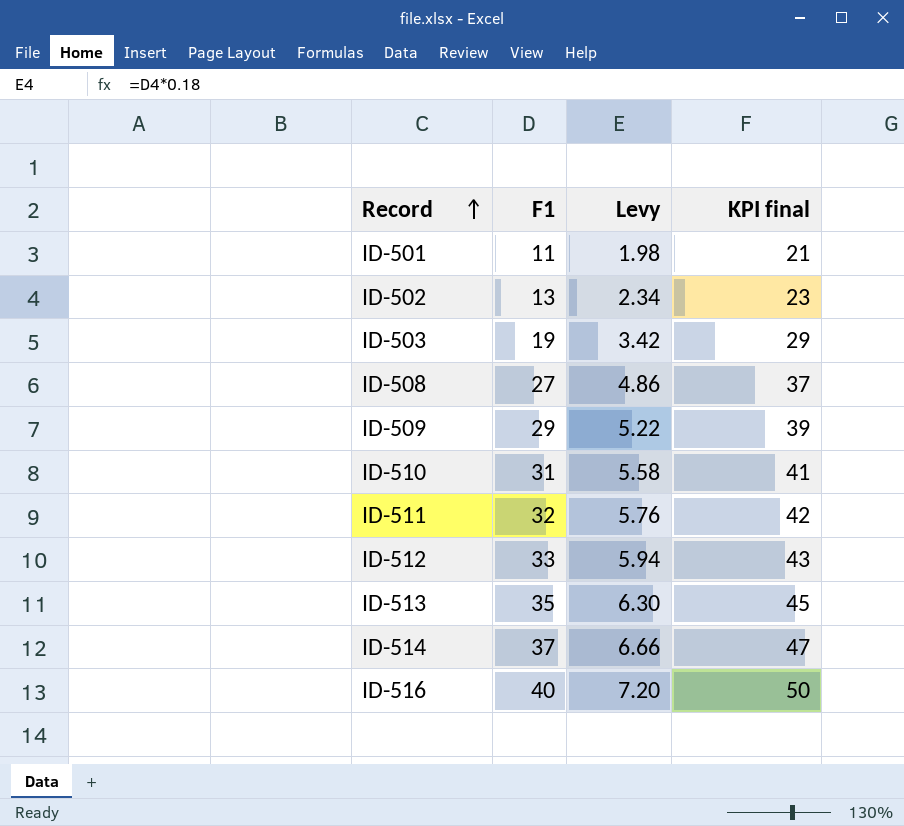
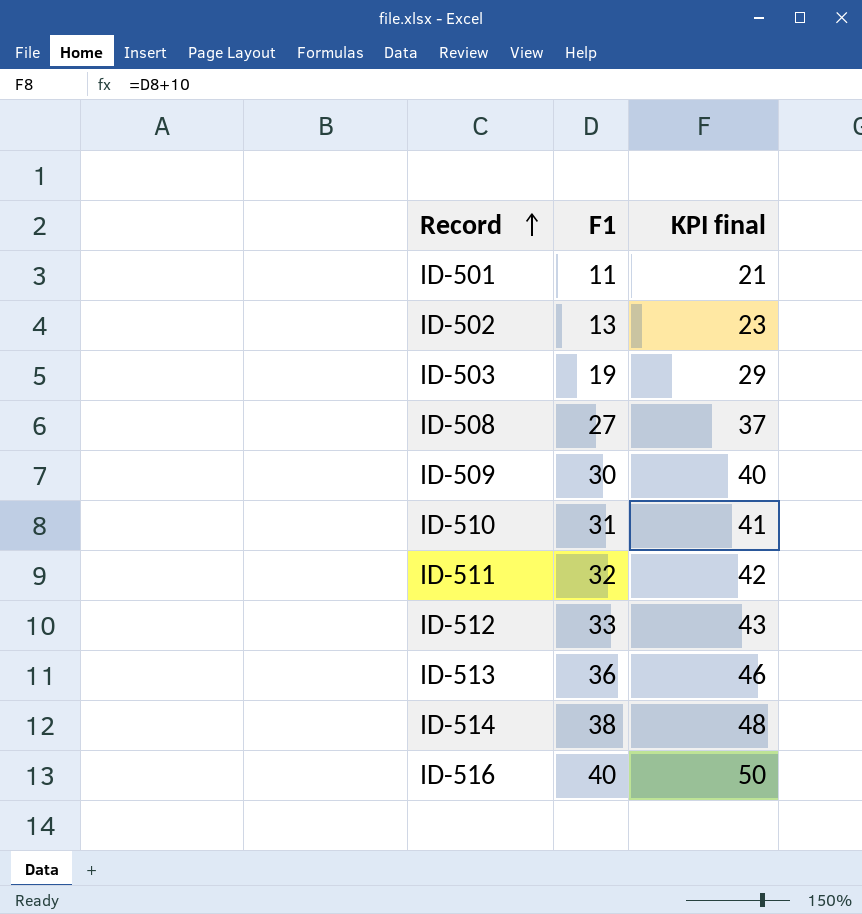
column Levy | formula: [F1] * 0.18 -> none
ID-509 | F1: 29 -> 30
ID-509 | KPI final: 39 -> 40
ID-513 | F1: 35 -> 36
ID-513 | KPI final: 45 -> 46
ID-514 | F1: 37 -> 38
ID-514 | KPI final: 47 -> 48

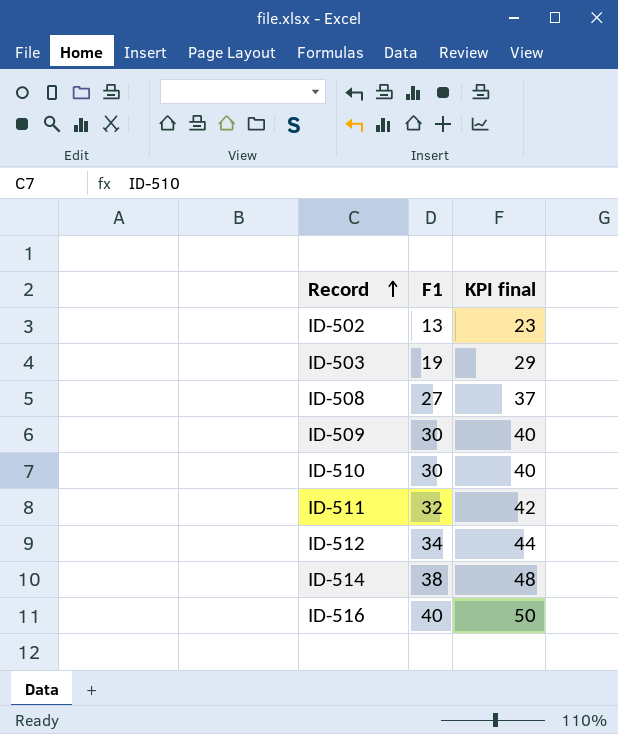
row ID-501: 11 | 21 -> none
row ID-513: 36 | 46 -> none
ID-510 | F1: 31 -> 30
ID-510 | KPI final: 41 -> 40
ID-512 | F1: 33 -> 34
ID-512 | KPI final: 43 -> 44

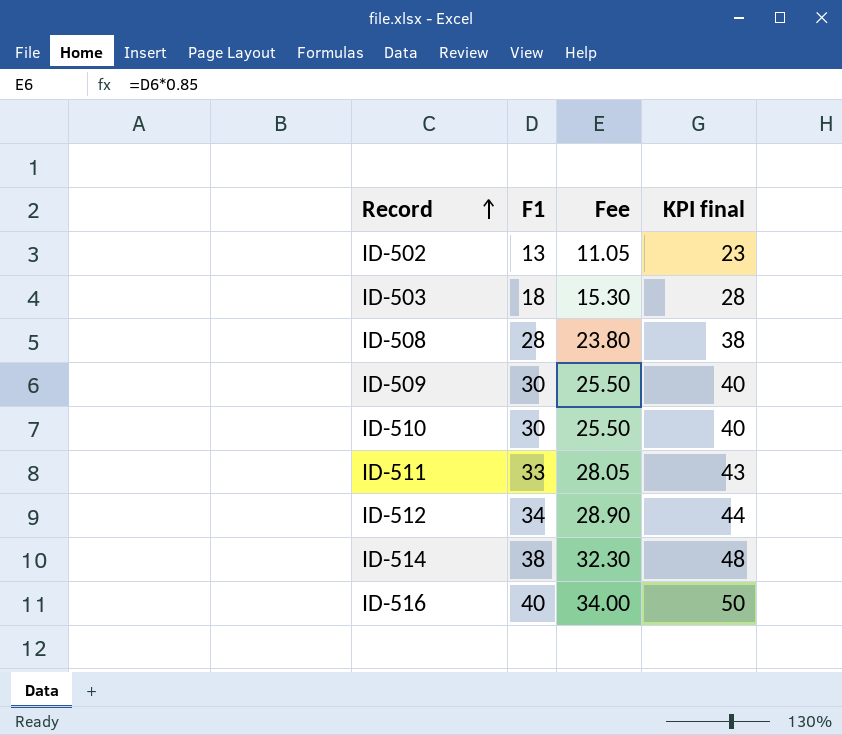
column Fee | formula: none -> [F1] * 0.85
ID-503 | F1: 19 -> 18
ID-503 | KPI final: 29 -> 28
ID-508 | F1: 27 -> 28
ID-508 | KPI final: 37 -> 38
ID-511 | F1: 32 -> 33
ID-511 | KPI final: 42 -> 43

